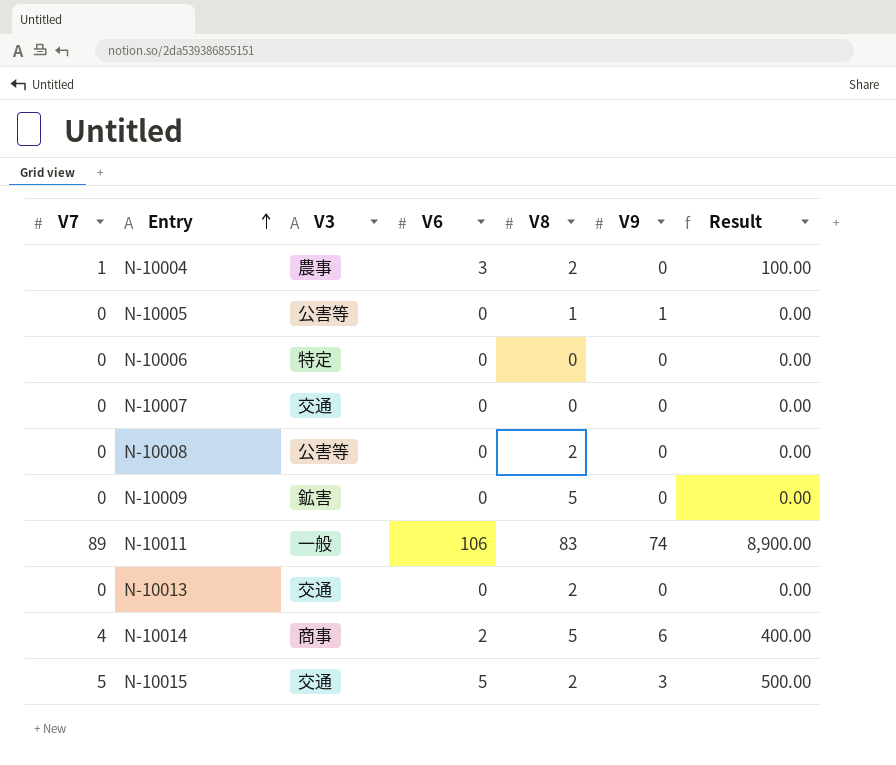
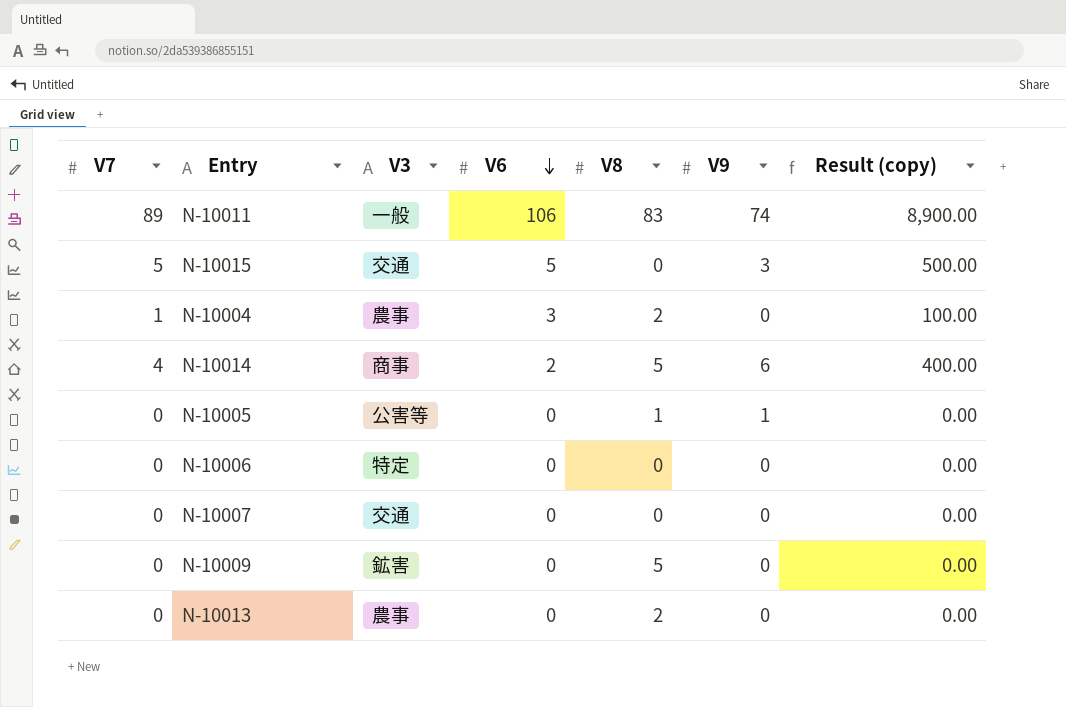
row order: Entry ascending -> V6 descending
column name: Result -> Result (copy)
row N-10008: 0 | 公害等 | 0 | 2 | 0 | 0.00 -> none
N-10015 | V8: 2 -> 0
N-10013 | V3: 交通 -> 農事

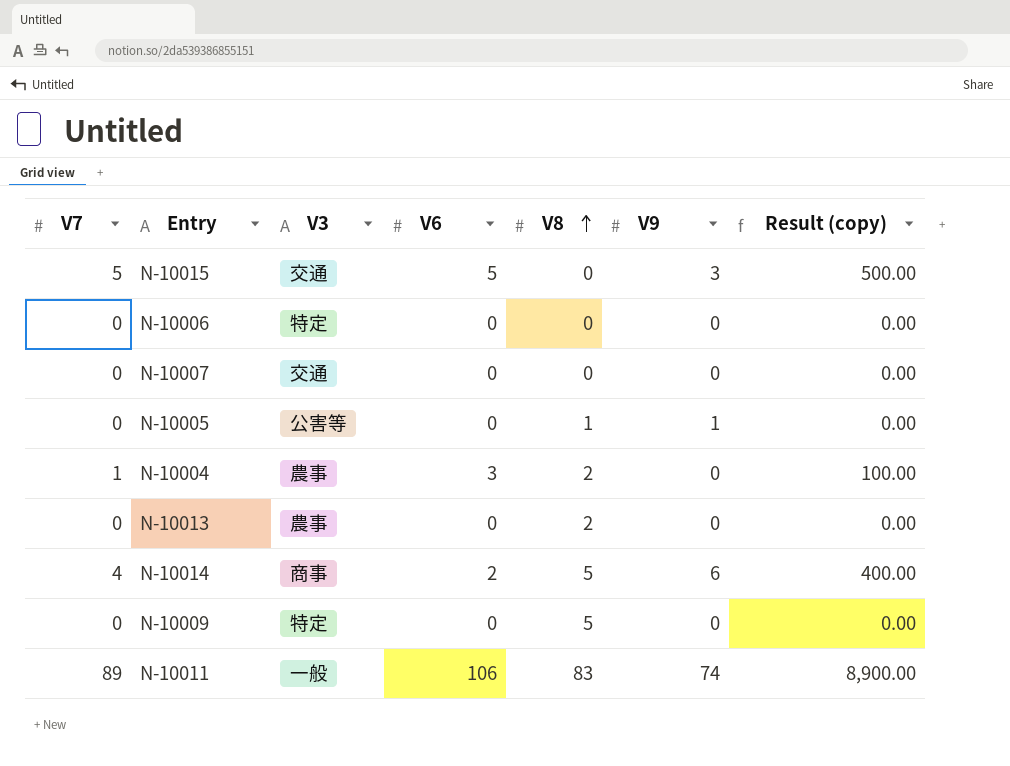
row order: V6 descending -> V8 ascending
N-10009 | V3: 鉱害 -> 特定

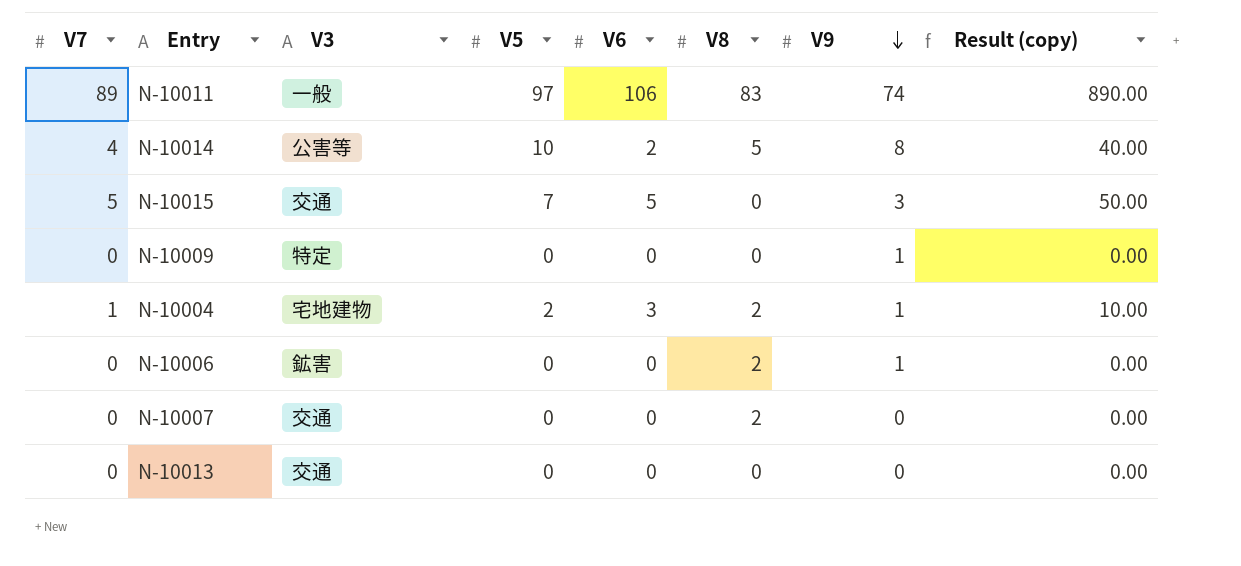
row order: V8 ascending -> V9 descending
column V5 | position: none -> 4
column Result (copy) | formula: [V7] * 100 -> [V7] * 10
row N-10005: 0 | 公害等 | 0 | 1 | 1 | 0.00 -> none
N-10014 | V3: 商事 -> 公害等
N-10014 | V9: 6 -> 8
N-10009 | V8: 5 -> 0
N-10009 | V9: 0 -> 1
N-10004 | V3: 農事 -> 宅地建物
N-10004 | V9: 0 -> 1
N-10006 | V3: 特定 -> 鉱害
N-10006 | V8: 0 -> 2
N-10006 | V9: 0 -> 1
N-10007 | V8: 0 -> 2
N-10013 | V3: 農事 -> 交通
N-10013 | V8: 2 -> 0

